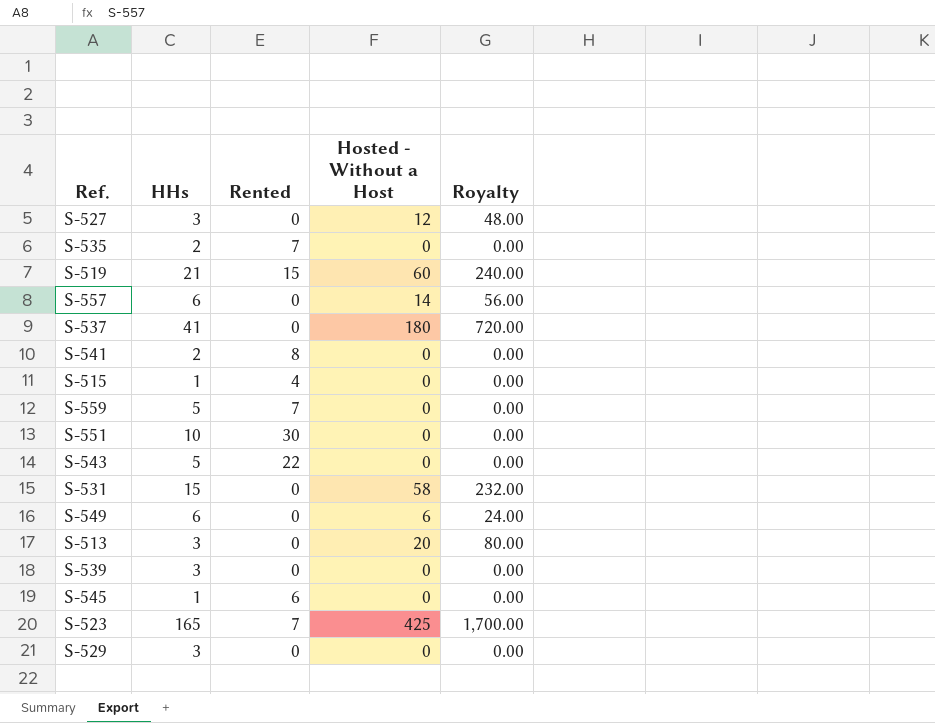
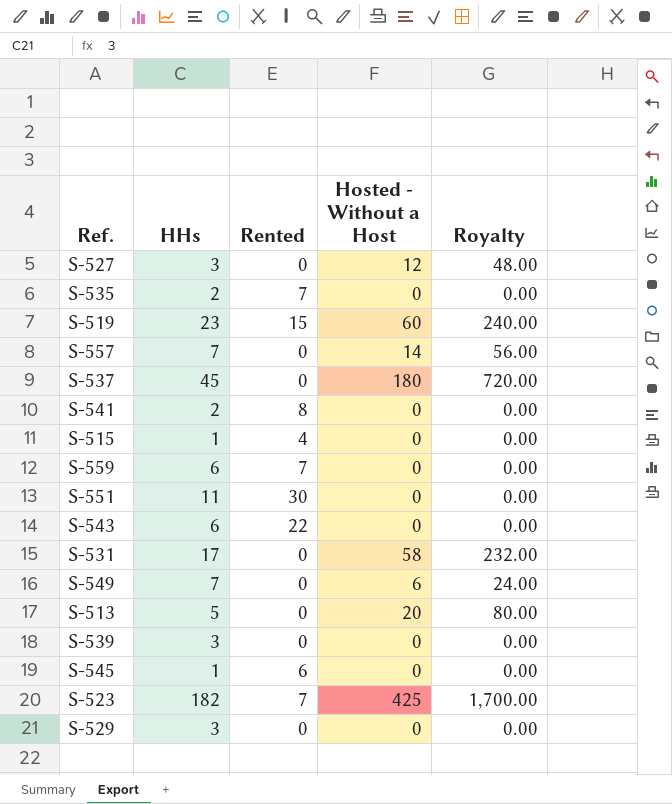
S-519 | HHs: 21 -> 23
S-557 | HHs: 6 -> 7
S-537 | HHs: 41 -> 45
S-559 | HHs: 5 -> 6
S-551 | HHs: 10 -> 11
S-543 | HHs: 5 -> 6
S-531 | HHs: 15 -> 17
S-549 | HHs: 6 -> 7
S-513 | HHs: 3 -> 5
S-523 | HHs: 165 -> 182

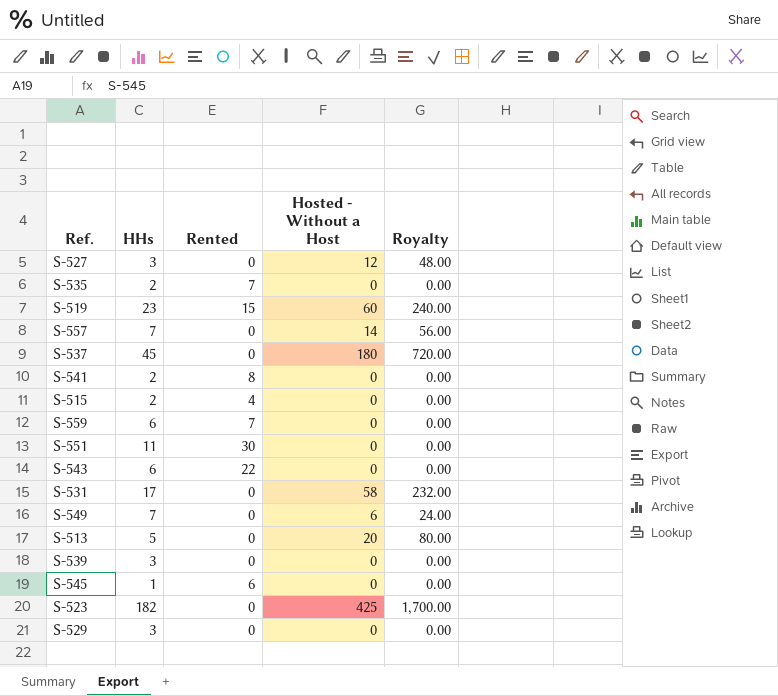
S-515 | HHs: 1 -> 2
S-523 | Rented: 7 -> 0

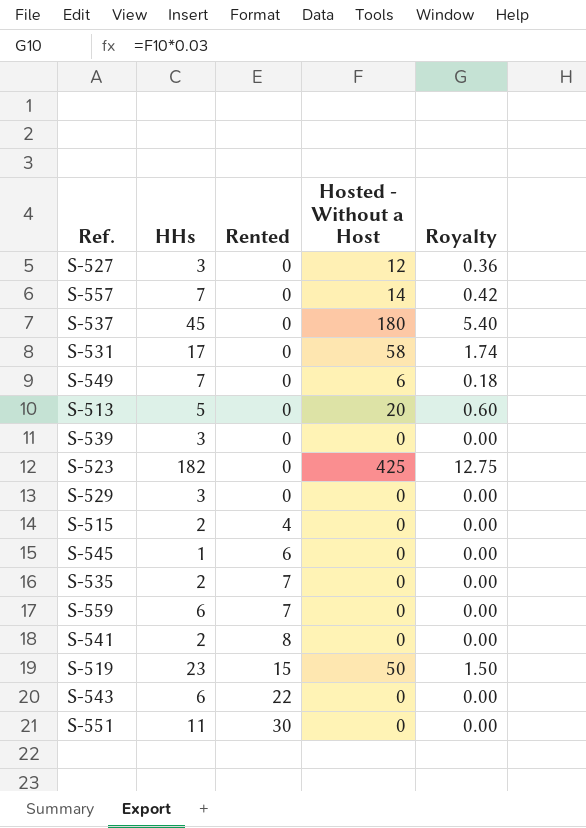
row order: none -> Rented ascending
column Royalty | formula: [Hosted - Without a Host] * 4 -> [Hosted - Without a Host] * 0.03
S-519 | Hosted - Without a Host: 60 -> 50

